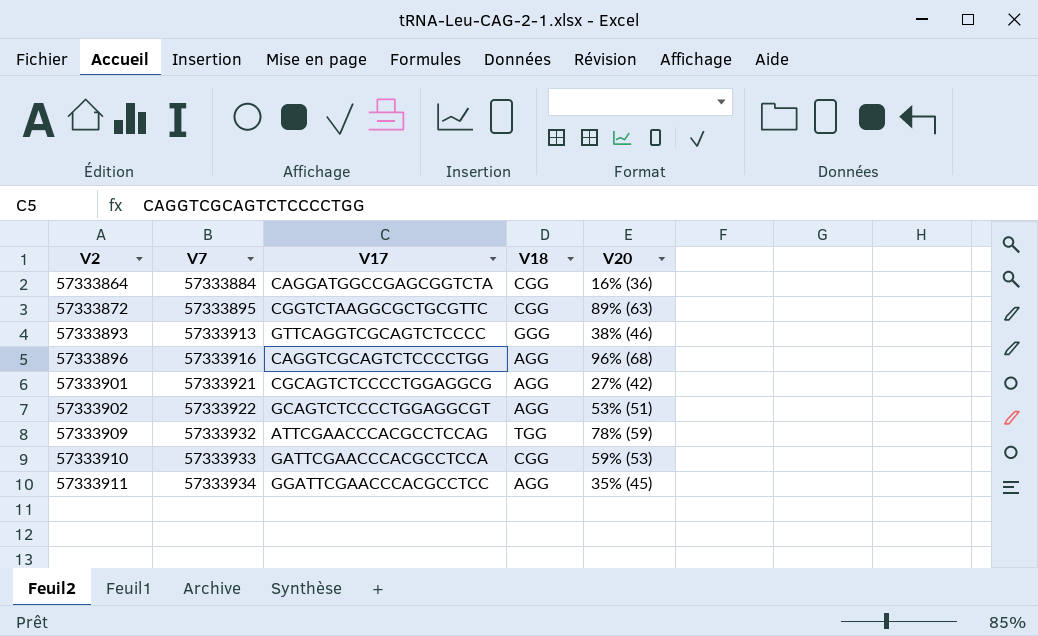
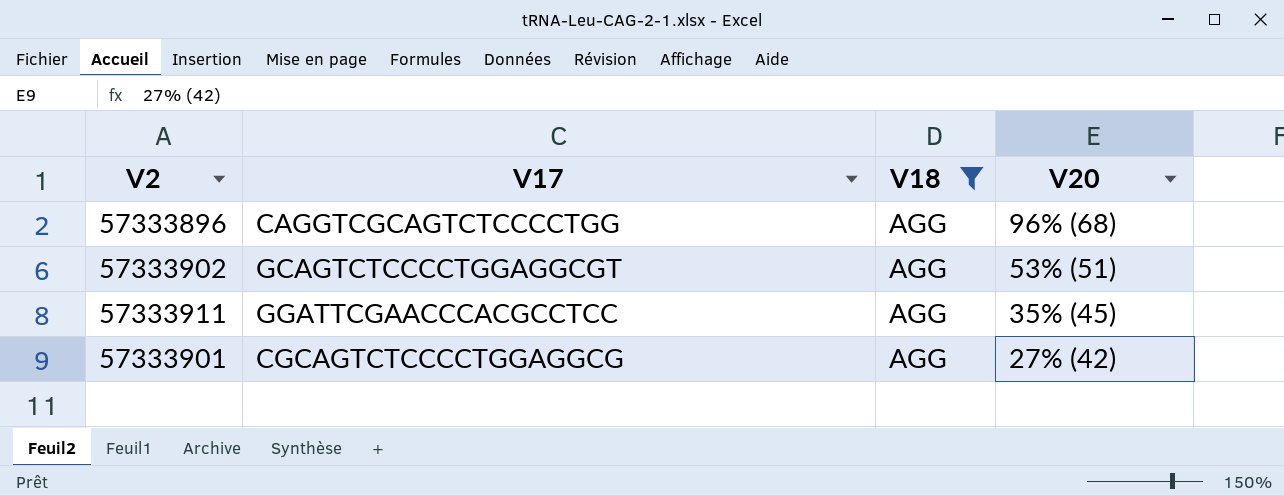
filter: none -> V18 = AGG
row order: V2 ascending -> V20 descending
column V7 | position: 2 -> none

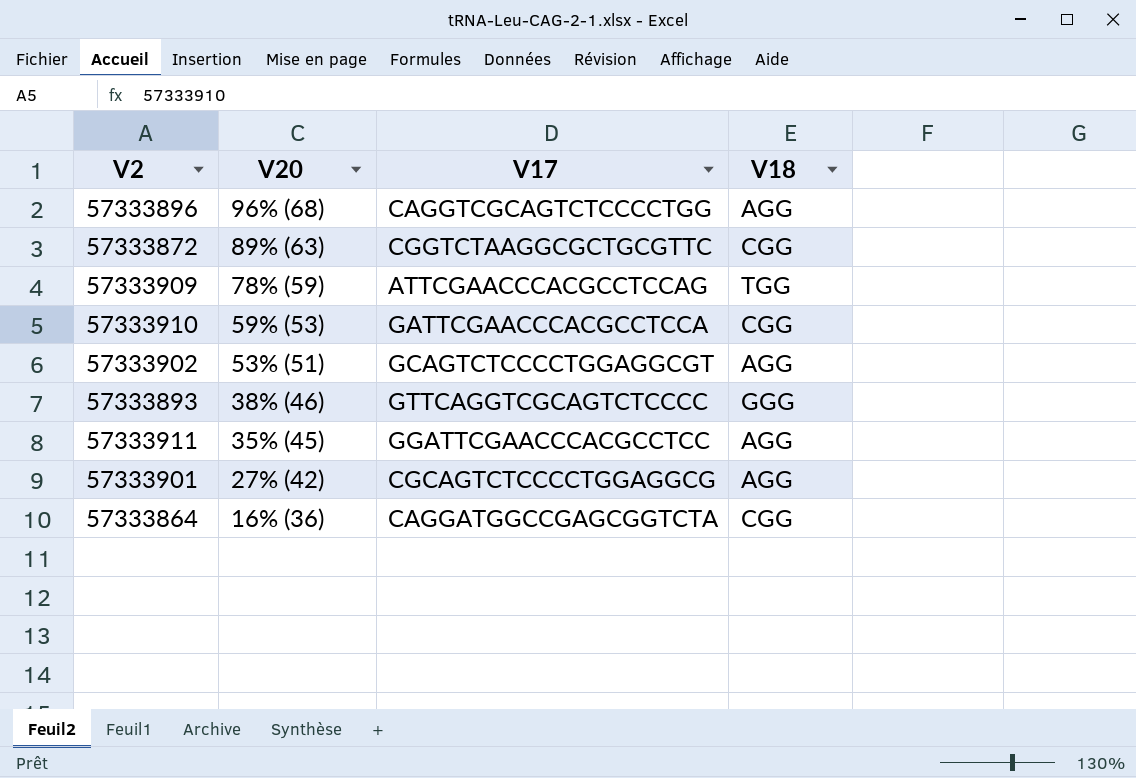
filter: V18 = AGG -> none
column V20 | position: 4 -> 2

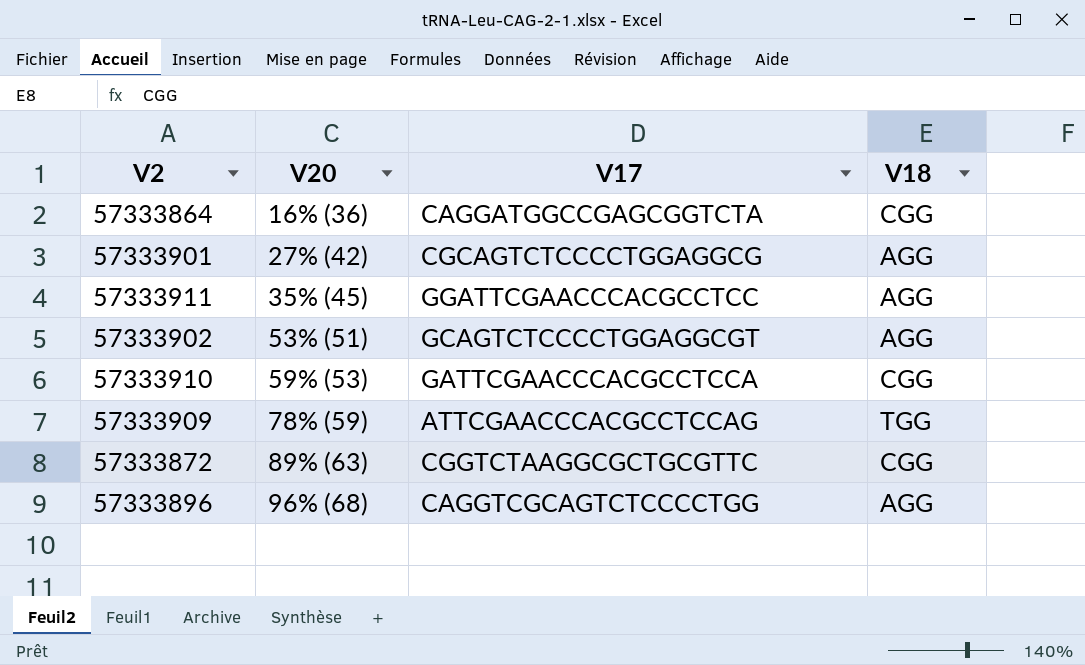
row order: V20 descending -> V20 ascending
row 57333893: 38% (46) | GTTCAGGTCGCAGTCTCCCC | GGG -> none

